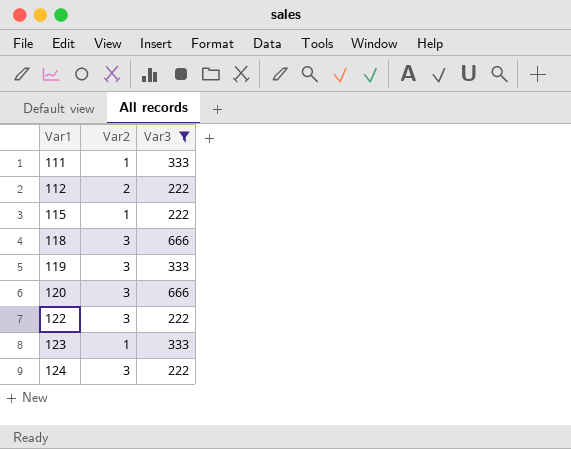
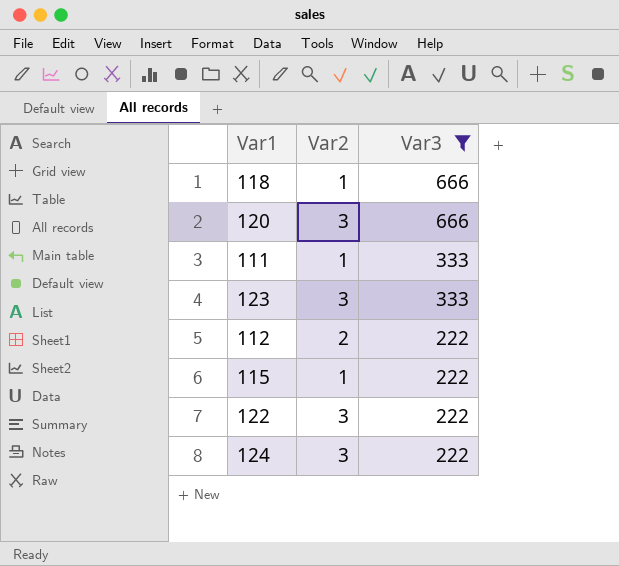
row order: Var1 ascending -> Var3 descending
row 119: 3 | 333 -> none
118 | Var2: 3 -> 1
123 | Var2: 1 -> 3

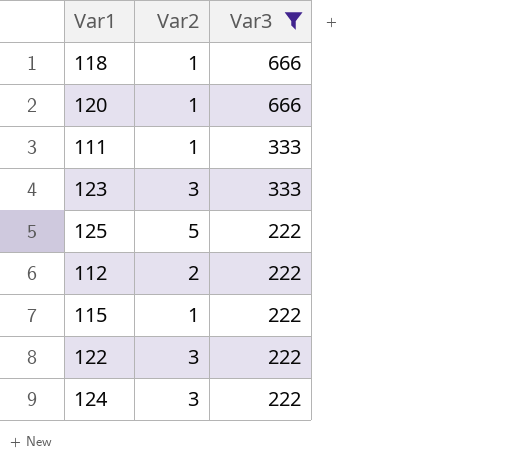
120 | Var2: 3 -> 1
row 125: none -> 5 | 222

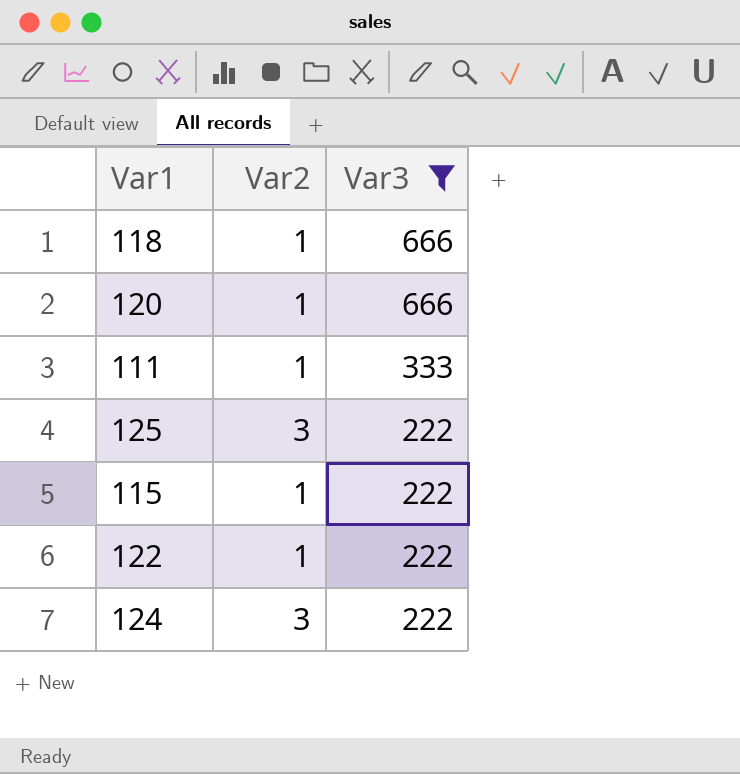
row 123: 3 | 333 -> none
row 112: 2 | 222 -> none
125 | Var2: 5 -> 3
122 | Var2: 3 -> 1

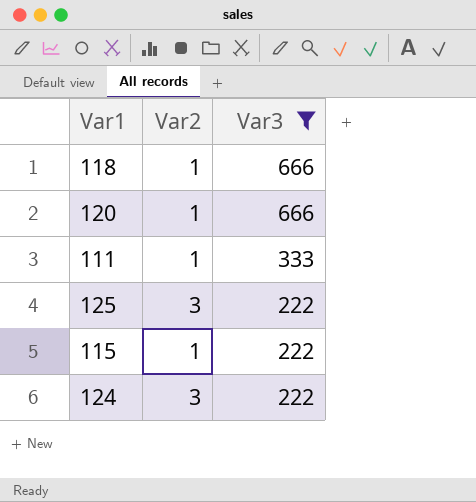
row 122: 1 | 222 -> none

